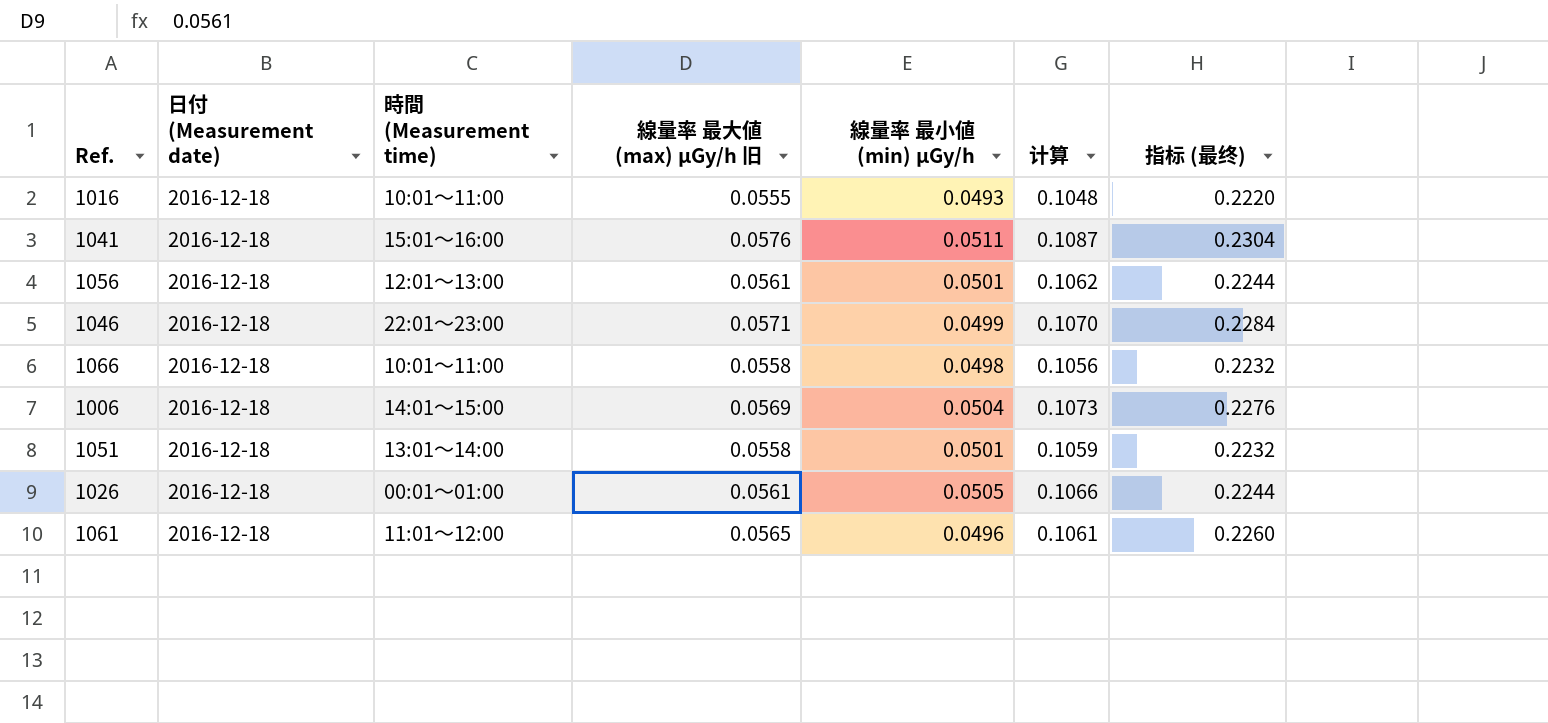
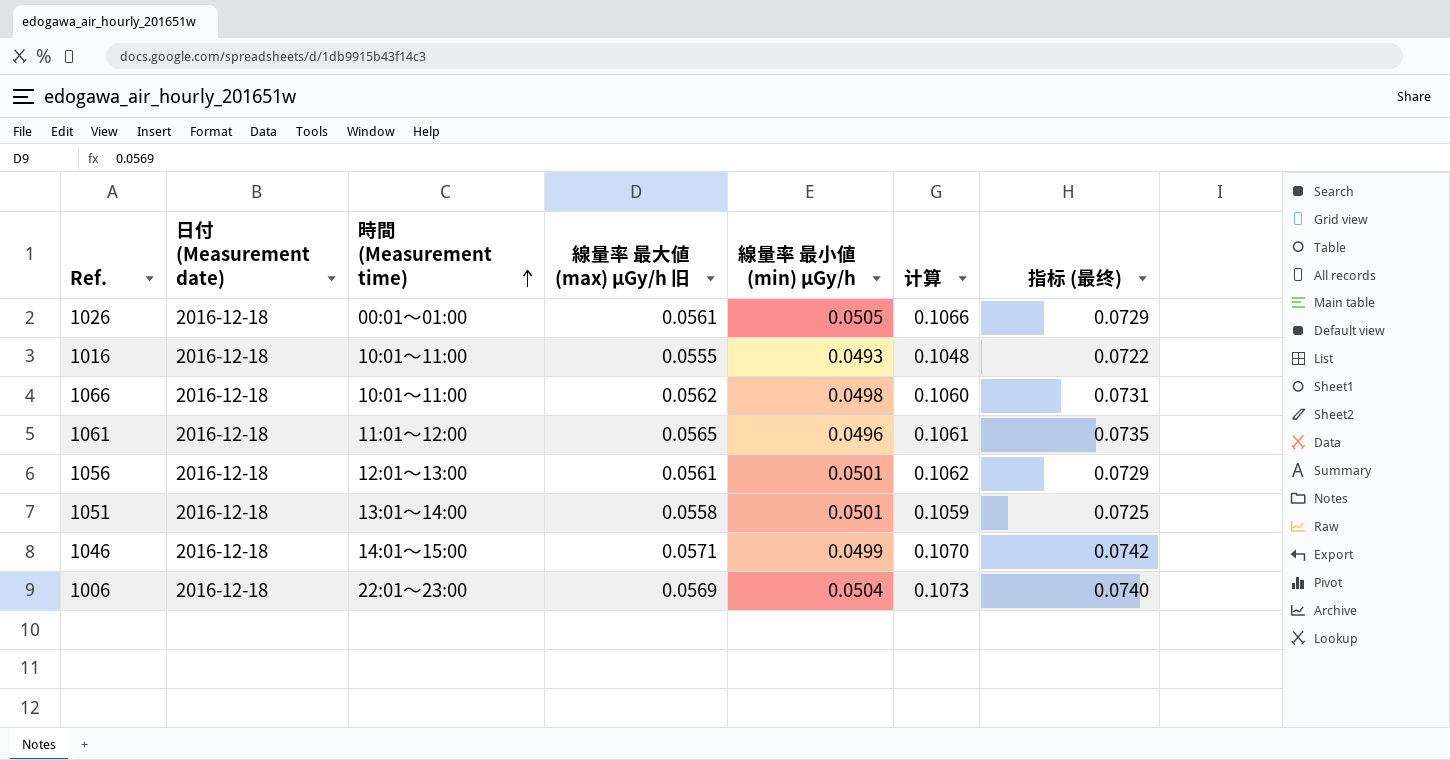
row order: none -> 時間 (Measurement time) ascending
column 指标 (最终) | formula: [線量率 最大値 (max) μGy/h 旧] * 4 -> [線量率 最大値 (max) μGy/h 旧] * 1.3
row 1041: 2016-12-18 | 15:01～16:00 | 0.0576 | 0.0511 | 0.1087 | 0.2304 -> none
1066 | 線量率 最大値 (max) μGy/h 旧: 0.0558 -> 0.0562
1066 | 计算: 0.1056 -> 0.1060
1046 | 時間 (Measurement time): 22:01～23:00 -> 14:01～15:00
1006 | 時間 (Measurement time): 14:01～15:00 -> 22:01～23:00

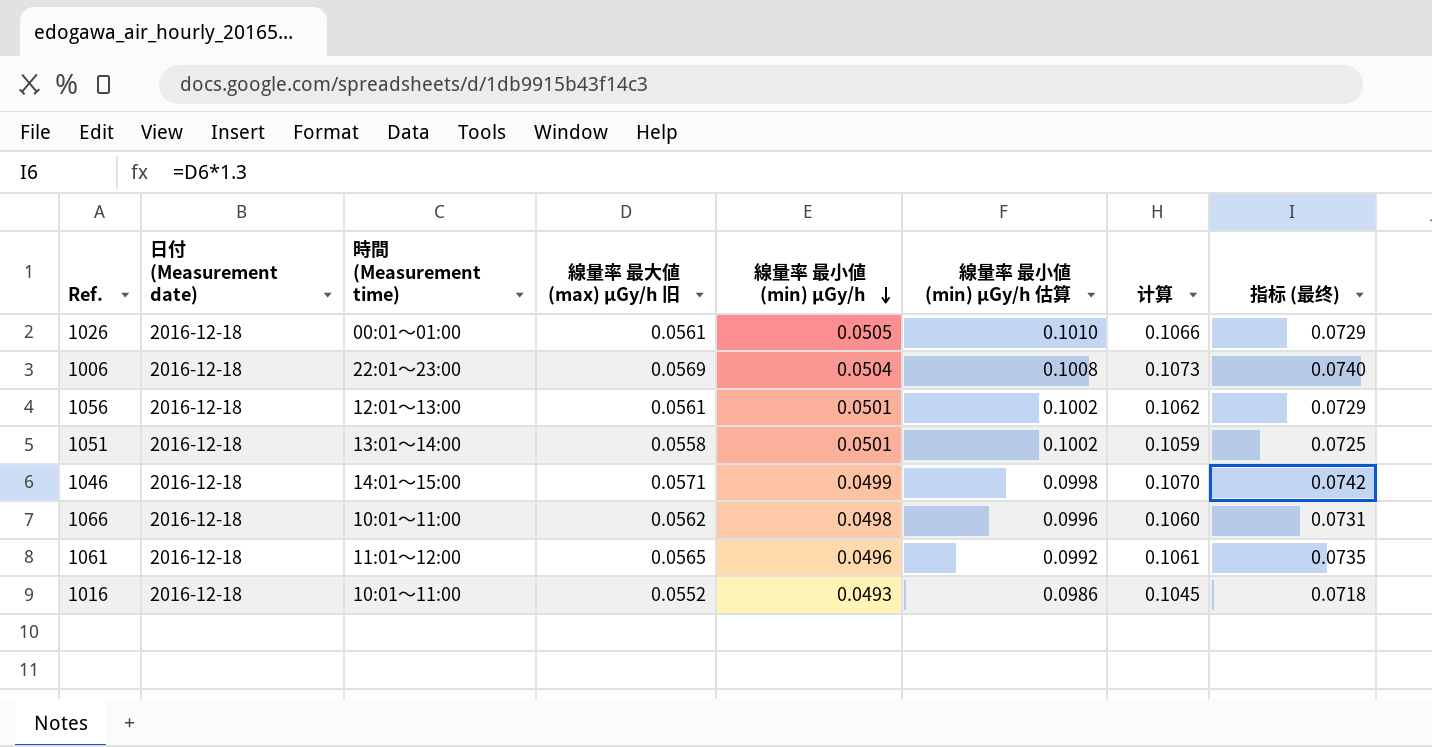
row order: 時間 (Measurement time) ascending -> 線量率 最小値 (min) μGy/h descending
column 線量率 最小値 (min) μGy/h 估算 | formula: none -> [線量率 最小値 (min) μGy/h] * 2
1016 | 線量率 最大値 (max) μGy/h 旧: 0.0555 -> 0.0552
1016 | 计算: 0.1048 -> 0.1045
1016 | 指标 (最终): 0.0722 -> 0.0718

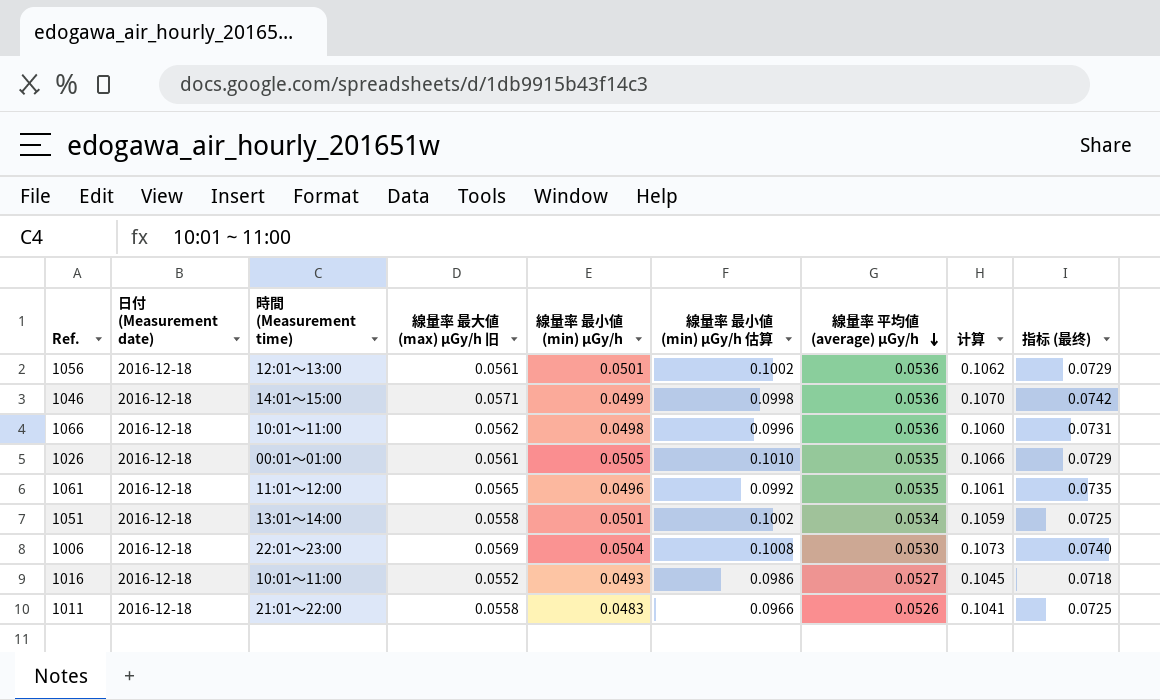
row order: 線量率 最小値 (min) μGy/h descending -> 線量率 平均値 (average) μGy/h descending
column 線量率 平均値 (average) μGy/h | position: none -> 7
row 1011: none -> 2016-12-18 | 21:01～22:00 | 0.0558 | 0.0483 | 0.0966 | 0.0526 | 0.1041 | 0.0725

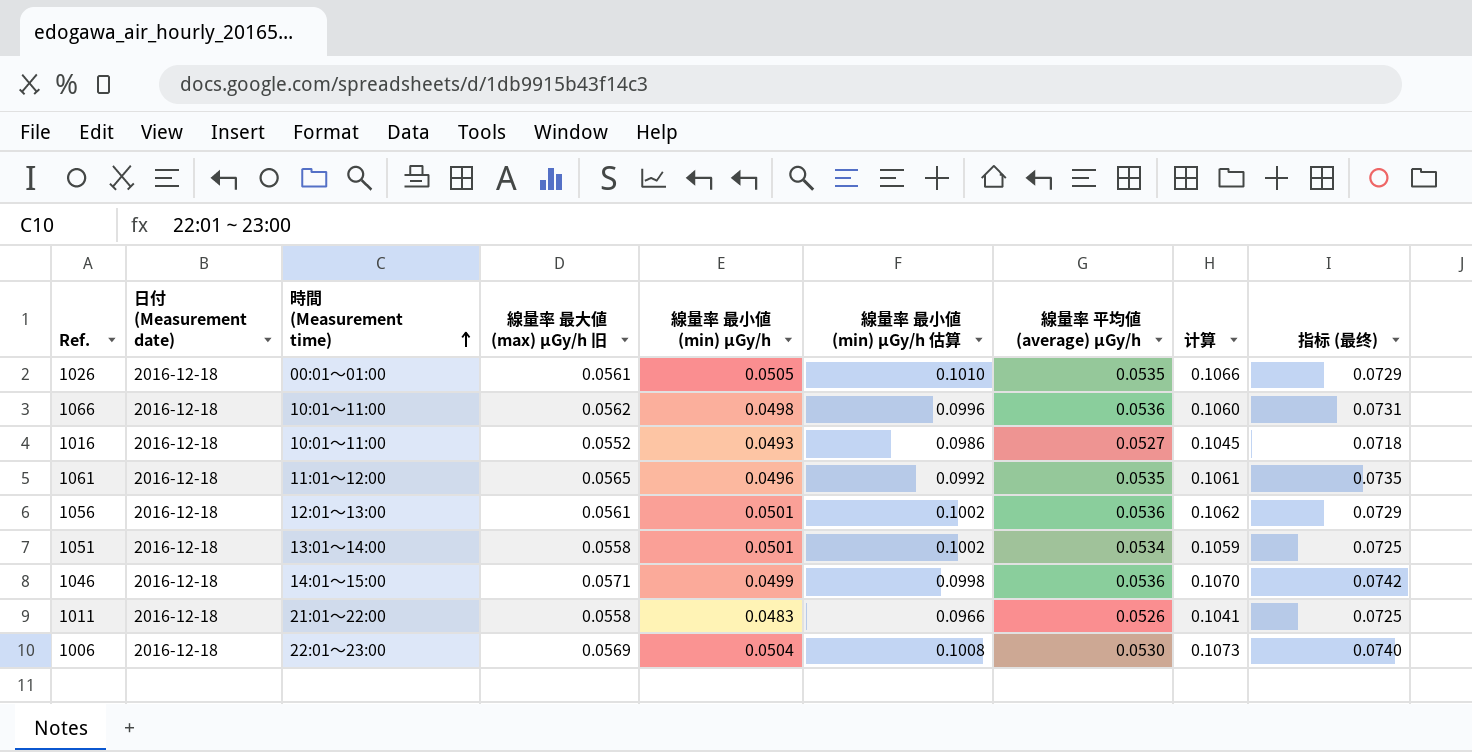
row order: 線量率 平均値 (average) μGy/h descending -> 時間 (Measurement time) ascending

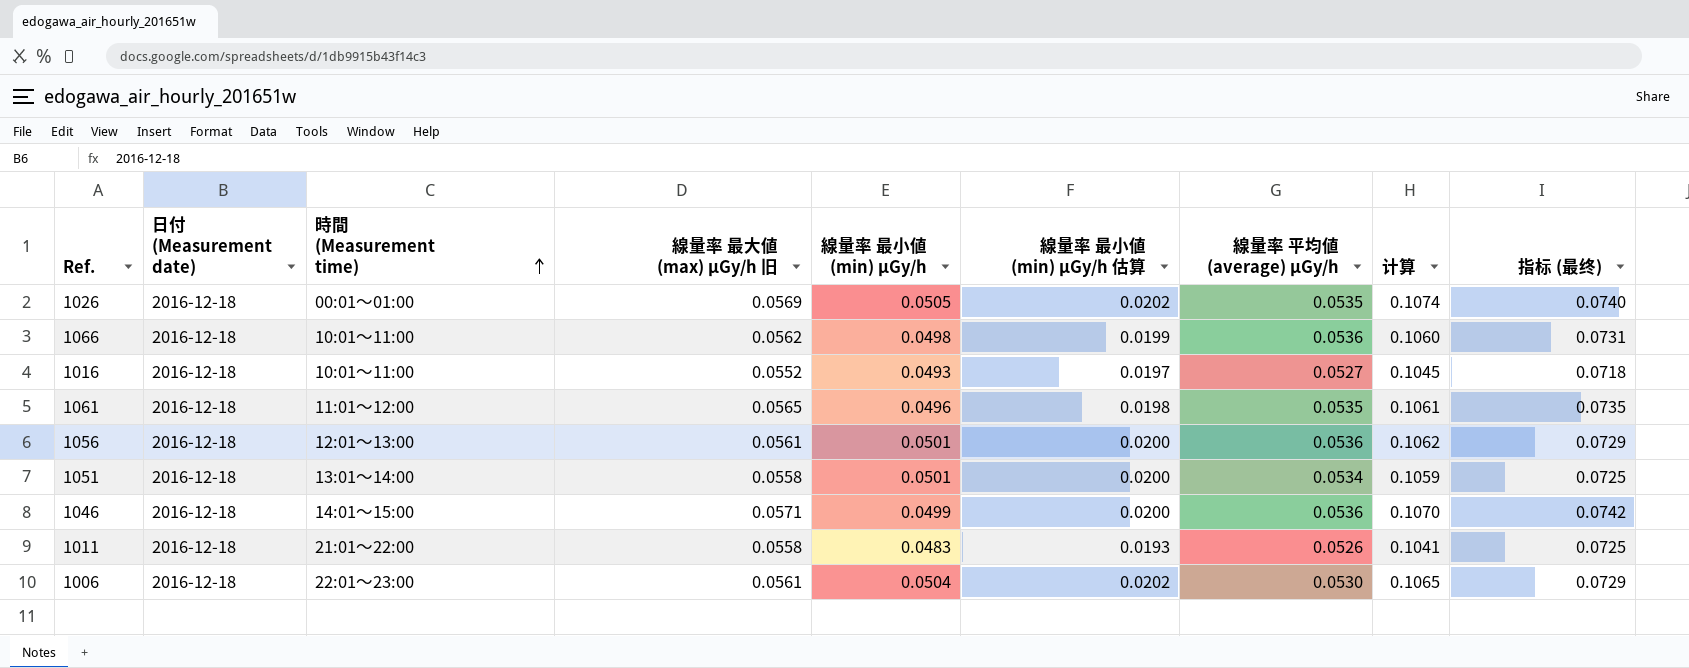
column 線量率 最小値 (min) μGy/h 估算 | formula: [線量率 最小値 (min) μGy/h] * 2 -> [線量率 最小値 (min) μGy/h] * 0.4
1026 | 線量率 最大値 (max) μGy/h 旧: 0.0561 -> 0.0569
1026 | 计算: 0.1066 -> 0.1074
1026 | 指标 (最终): 0.0729 -> 0.0740
1006 | 線量率 最大値 (max) μGy/h 旧: 0.0569 -> 0.0561
1006 | 计算: 0.1073 -> 0.1065
1006 | 指标 (最终): 0.0740 -> 0.0729

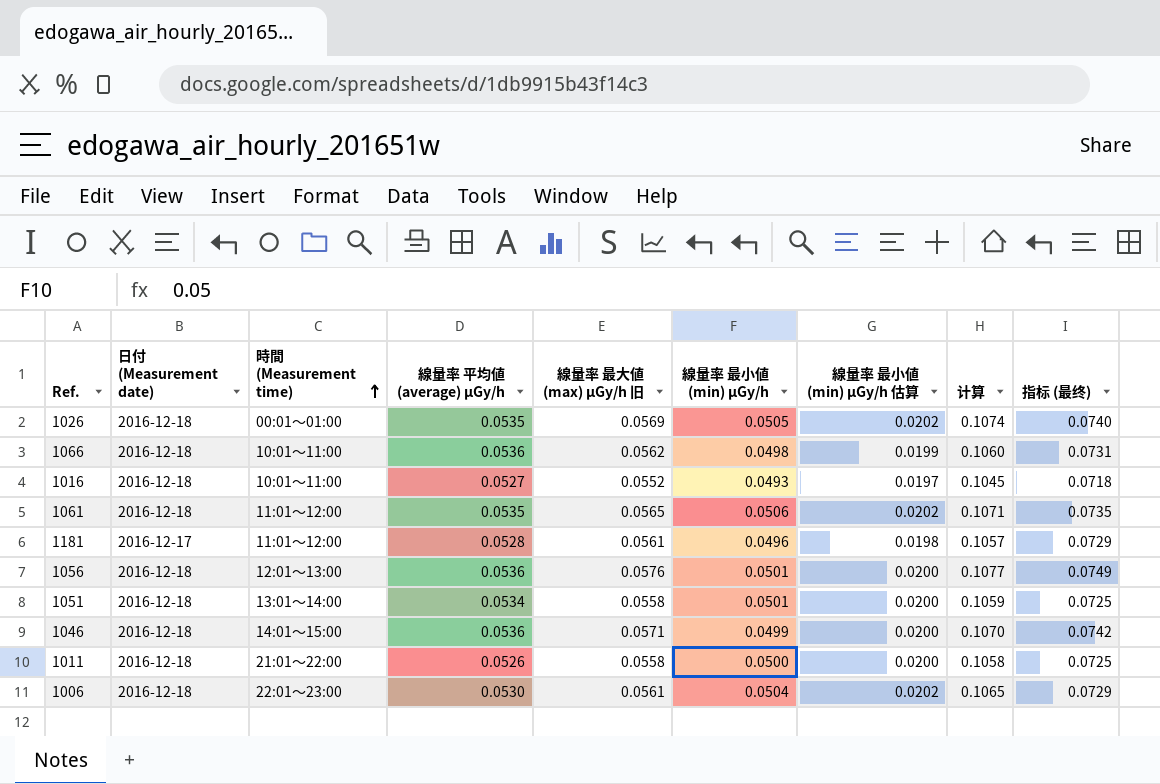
column 線量率 平均値 (average) μGy/h | position: 7 -> 4
1061 | 線量率 最小値 (min) μGy/h: 0.0496 -> 0.0506
1061 | 線量率 最小値 (min) μGy/h 估算: 0.0198 -> 0.0202
1061 | 计算: 0.1061 -> 0.1071
row 1181: none -> 2016-12-17 | 11:01～12:00 | 0.0528 | 0.0561 | 0.0496 | 0.0198 | 0.1057 | 0.0729
1056 | 線量率 最大値 (max) μGy/h 旧: 0.0561 -> 0.0576
1056 | 计算: 0.1062 -> 0.1077
1056 | 指标 (最终): 0.0729 -> 0.0749
1011 | 線量率 最小値 (min) μGy/h: 0.0483 -> 0.0500
1011 | 線量率 最小値 (min) μGy/h 估算: 0.0193 -> 0.0200
1011 | 计算: 0.1041 -> 0.1058

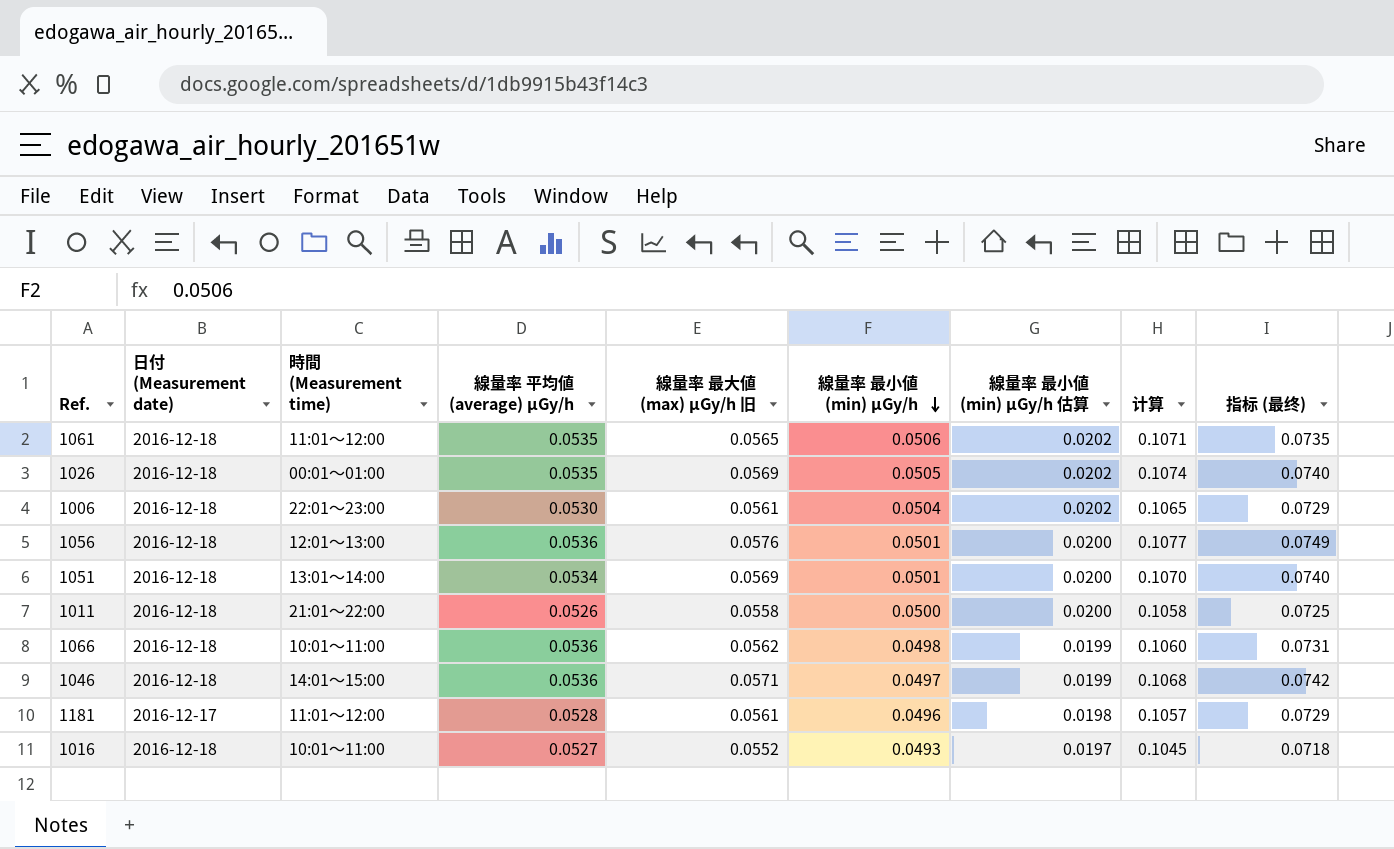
row order: 時間 (Measurement time) ascending -> 線量率 最小値 (min) μGy/h descending
1051 | 線量率 最大値 (max) μGy/h 旧: 0.0558 -> 0.0569
1051 | 计算: 0.1059 -> 0.1070
1051 | 指标 (最终): 0.0725 -> 0.0740
1046 | 線量率 最小値 (min) μGy/h: 0.0499 -> 0.0497
1046 | 線量率 最小値 (min) μGy/h 估算: 0.0200 -> 0.0199
1046 | 计算: 0.1070 -> 0.1068

